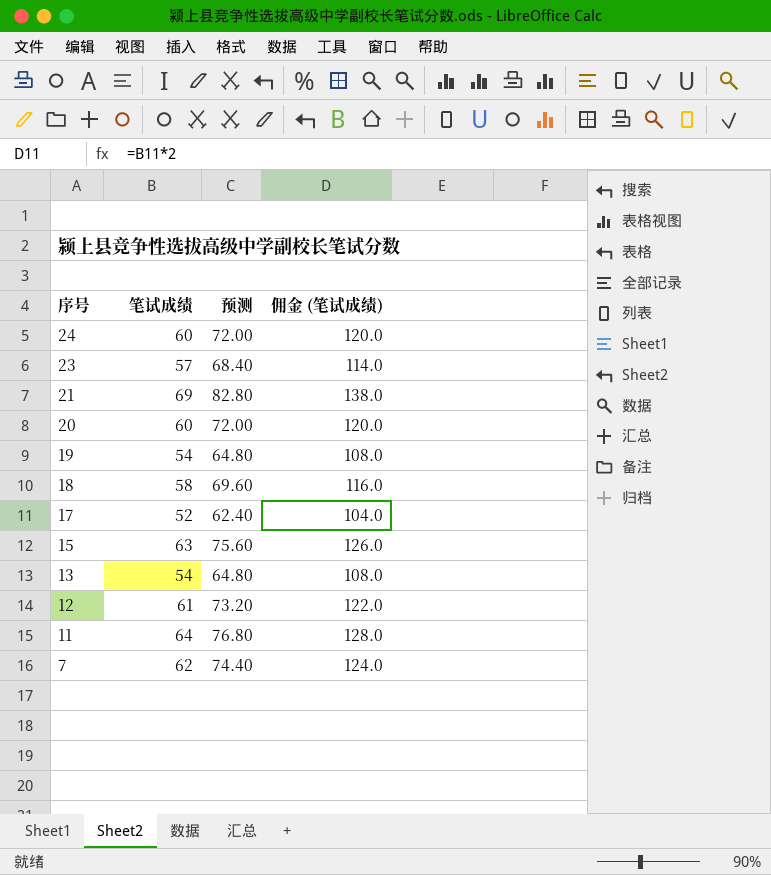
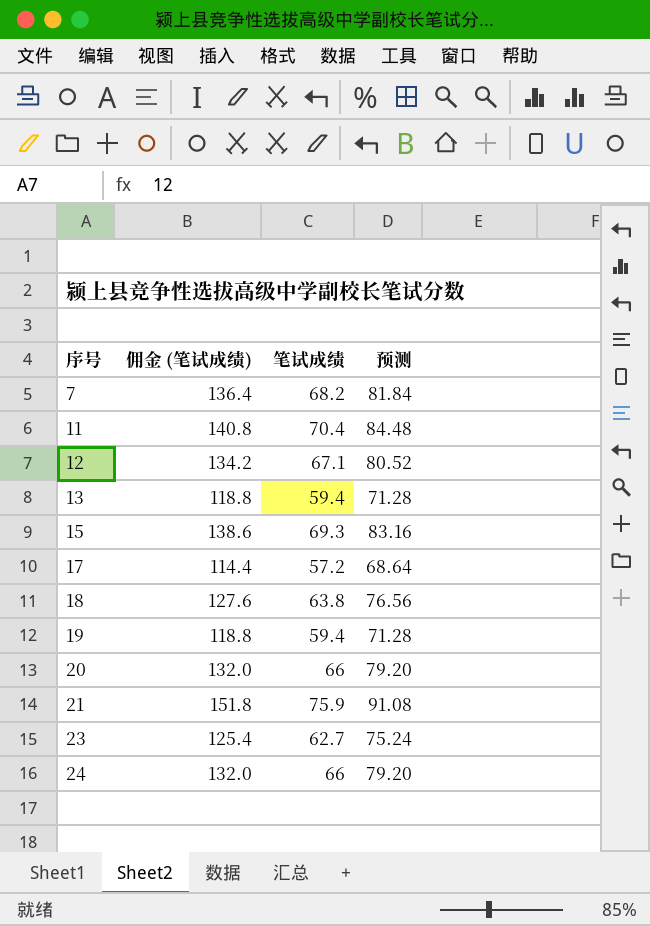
row order: 序号 descending -> 序号 ascending
column 佣金 (笔试成绩) | position: 4 -> 2
7 | 佣金 (笔试成绩): 124.0 -> 136.4
7 | 笔试成绩: 62 -> 68.2
7 | 预测: 74.40 -> 81.84
11 | 佣金 (笔试成绩): 128.0 -> 140.8
11 | 笔试成绩: 64 -> 70.4
11 | 预测: 76.80 -> 84.48
12 | 佣金 (笔试成绩): 122.0 -> 134.2
12 | 笔试成绩: 61 -> 67.1
12 | 预测: 73.20 -> 80.52
13 | 佣金 (笔试成绩): 108.0 -> 118.8
13 | 笔试成绩: 54 -> 59.4
13 | 预测: 64.80 -> 71.28
15 | 佣金 (笔试成绩): 126.0 -> 138.6
15 | 笔试成绩: 63 -> 69.3
15 | 预测: 75.60 -> 83.16
17 | 佣金 (笔试成绩): 104.0 -> 114.4
17 | 笔试成绩: 52 -> 57.2
17 | 预测: 62.40 -> 68.64
18 | 佣金 (笔试成绩): 116.0 -> 127.6
18 | 笔试成绩: 58 -> 63.8
18 | 预测: 69.60 -> 76.56
19 | 佣金 (笔试成绩): 108.0 -> 118.8
19 | 笔试成绩: 54 -> 59.4
19 | 预测: 64.80 -> 71.28
20 | 佣金 (笔试成绩): 120.0 -> 132.0
20 | 笔试成绩: 60 -> 66
20 | 预测: 72.00 -> 79.20
21 | 佣金 (笔试成绩): 138.0 -> 151.8
21 | 笔试成绩: 69 -> 75.9
21 | 预测: 82.80 -> 91.08
23 | 佣金 (笔试成绩): 114.0 -> 125.4
23 | 笔试成绩: 57 -> 62.7
23 | 预测: 68.40 -> 75.24
24 | 佣金 (笔试成绩): 120.0 -> 132.0
24 | 笔试成绩: 60 -> 66
24 | 预测: 72.00 -> 79.20

